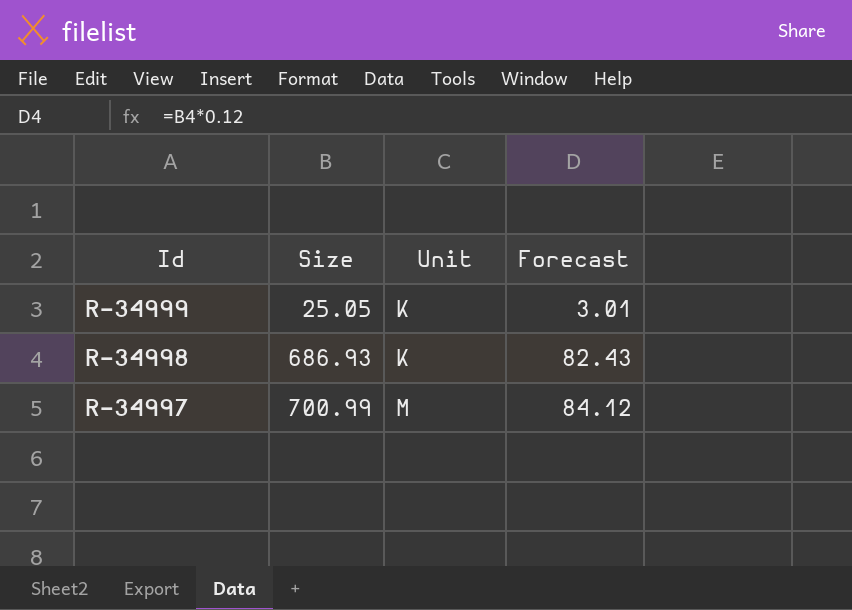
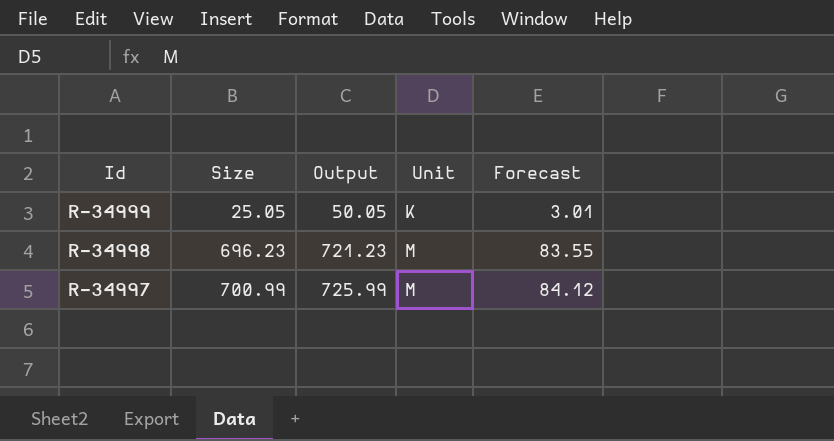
column Output | formula: none -> [Size] + 25
R-34998 | Size: 686.93 -> 696.23
R-34998 | Unit: K -> M
R-34998 | Forecast: 82.43 -> 83.55

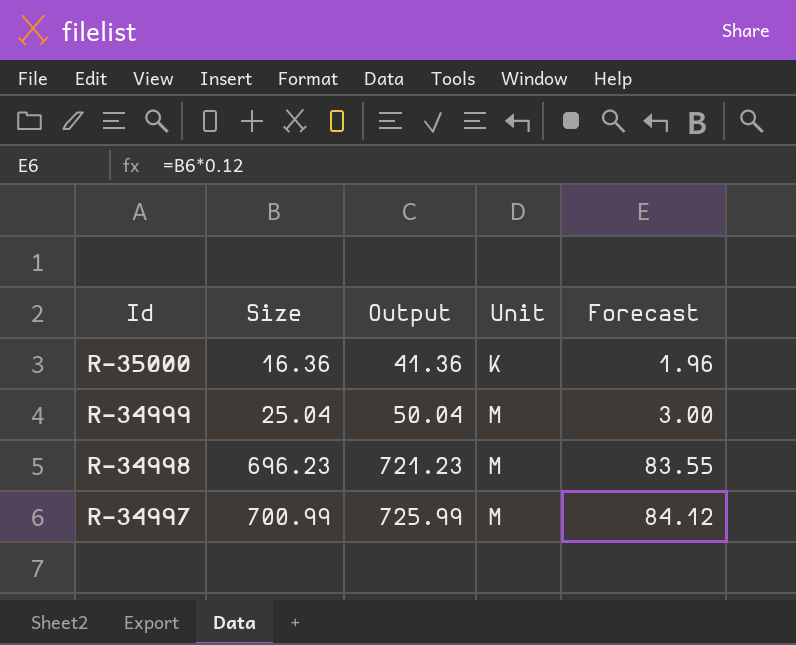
row R-35000: none -> 16.36 | 41.36 | K | 1.96
R-34999 | Size: 25.05 -> 25.04
R-34999 | Output: 50.05 -> 50.04
R-34999 | Unit: K -> M
R-34999 | Forecast: 3.01 -> 3.00

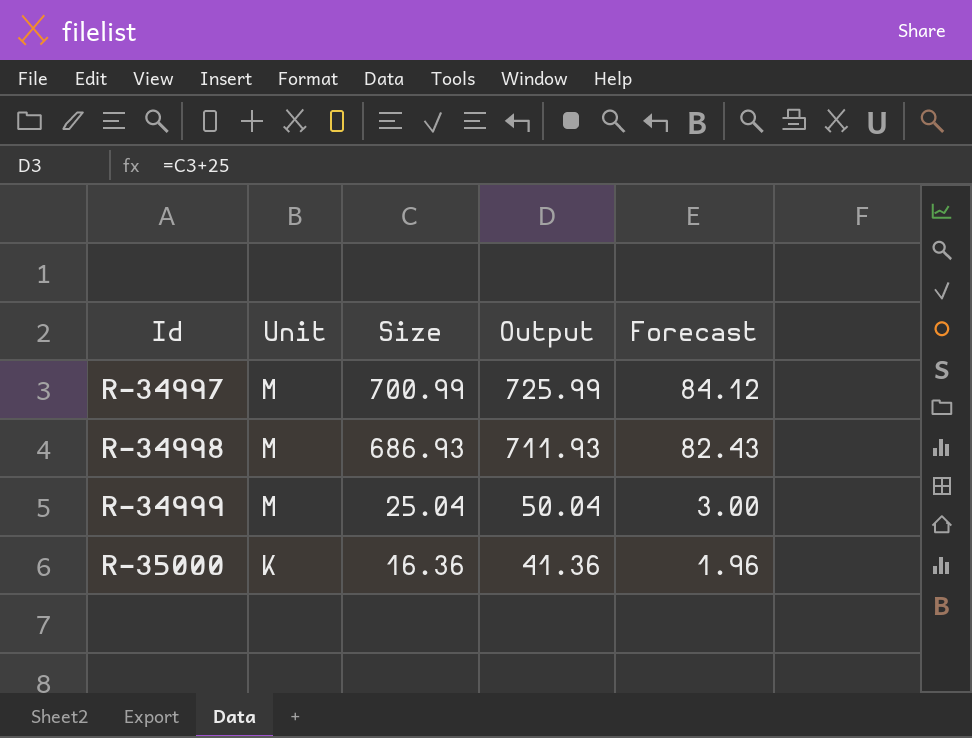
row order: Id descending -> Id ascending
column Unit | position: 4 -> 2
R-34998 | Size: 696.23 -> 686.93
R-34998 | Output: 721.23 -> 711.93
R-34998 | Forecast: 83.55 -> 82.43

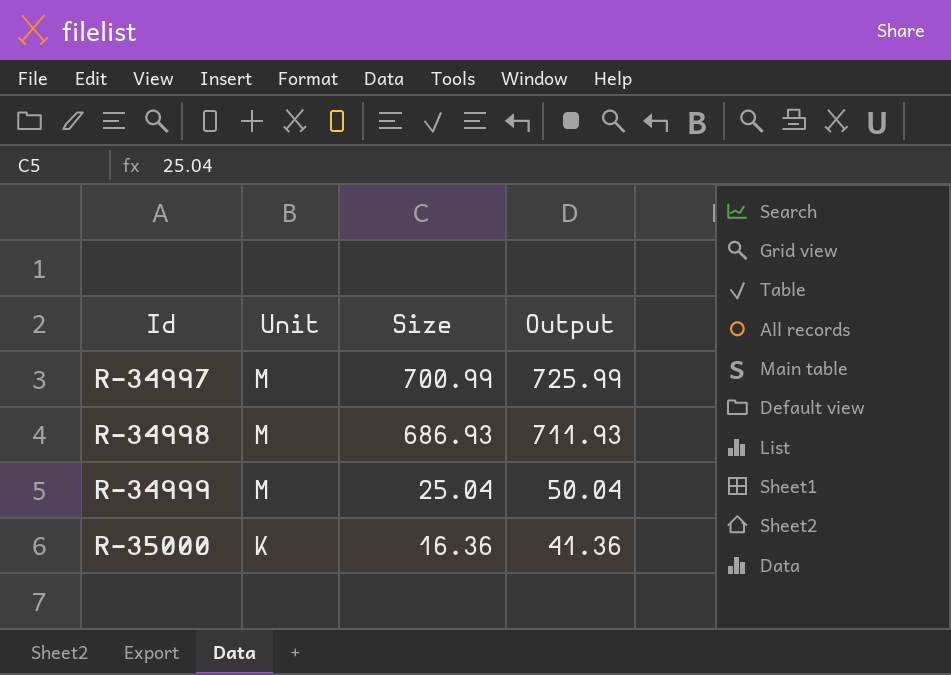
column Forecast | formula: [Size] * 0.12 -> none

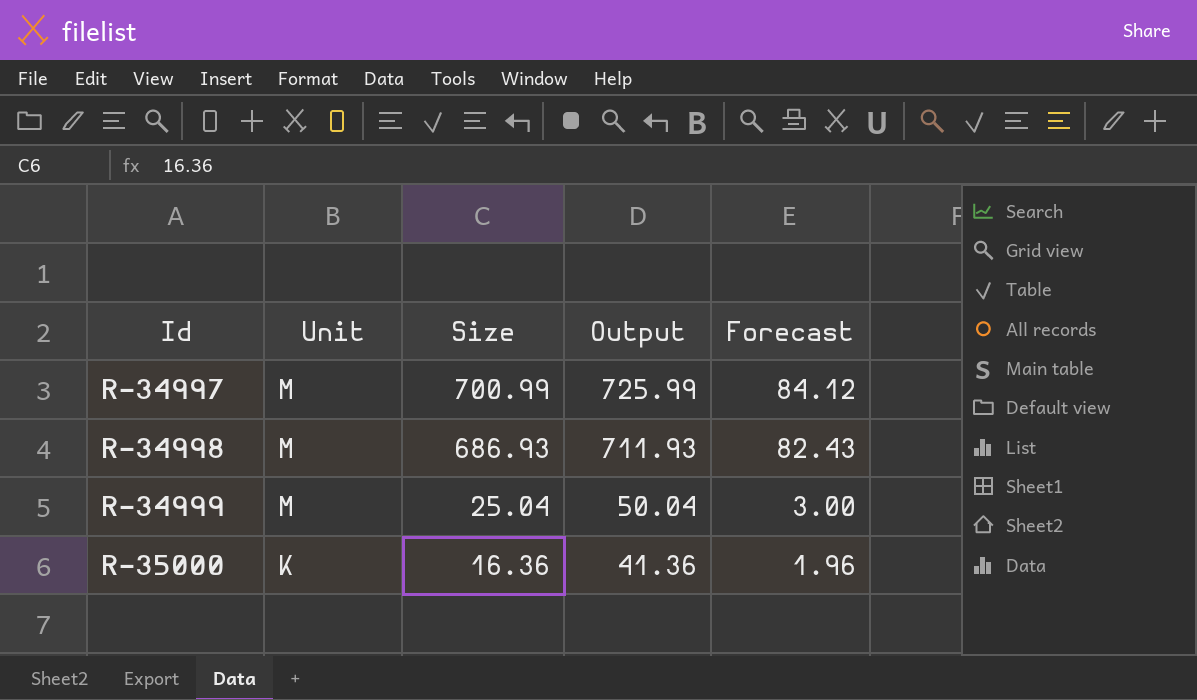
column Forecast | formula: none -> [Size] * 0.12

